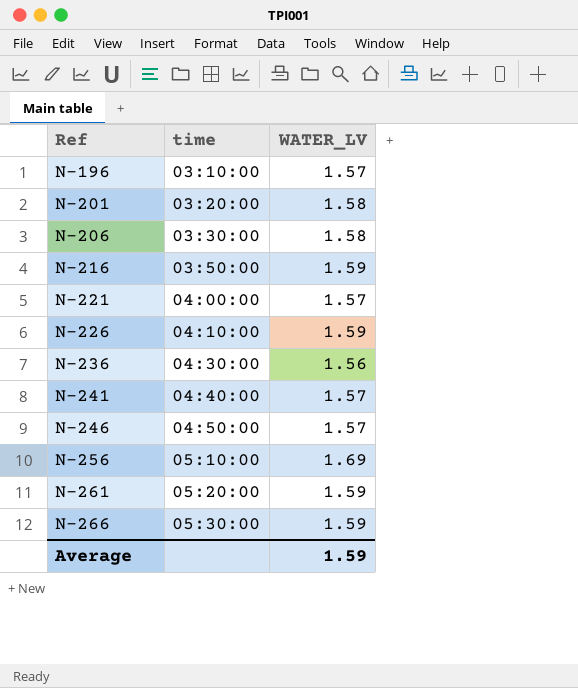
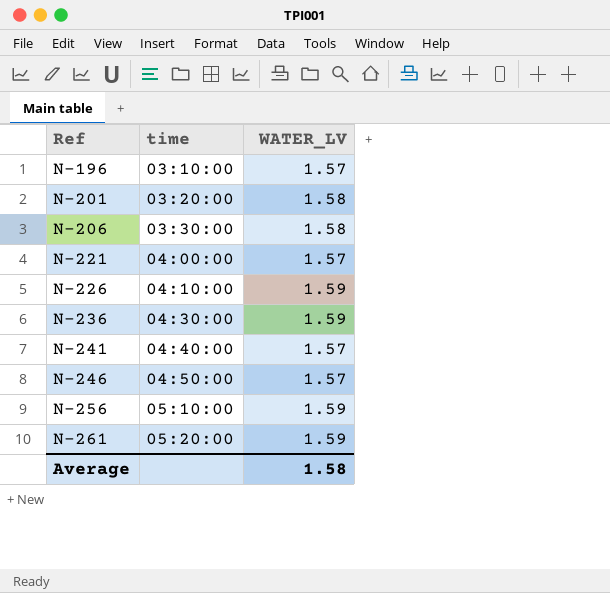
row N-216: 03:50:00 | 1.59 -> none
row N-266: 05:30:00 | 1.59 -> none
N-236 | WATER_LV: 1.56 -> 1.59
N-256 | WATER_LV: 1.69 -> 1.59
Average | WATER_LV: 1.59 -> 1.58

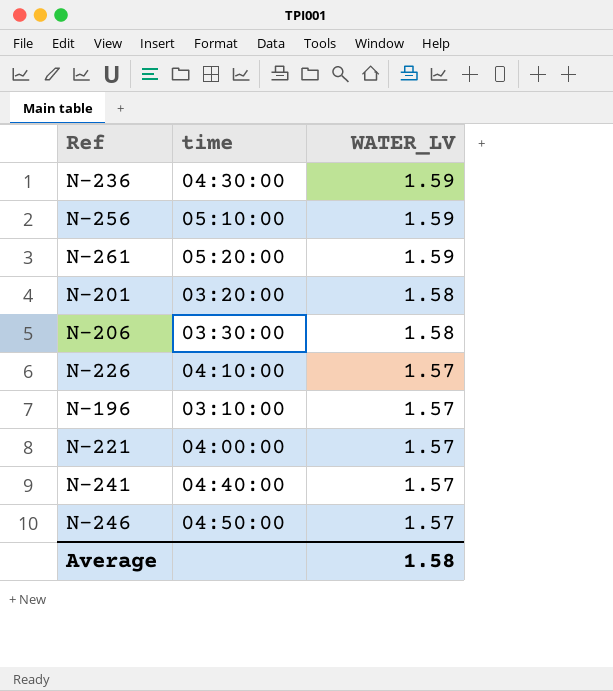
row order: Ref ascending -> WATER_LV descending
N-226 | WATER_LV: 1.59 -> 1.57

